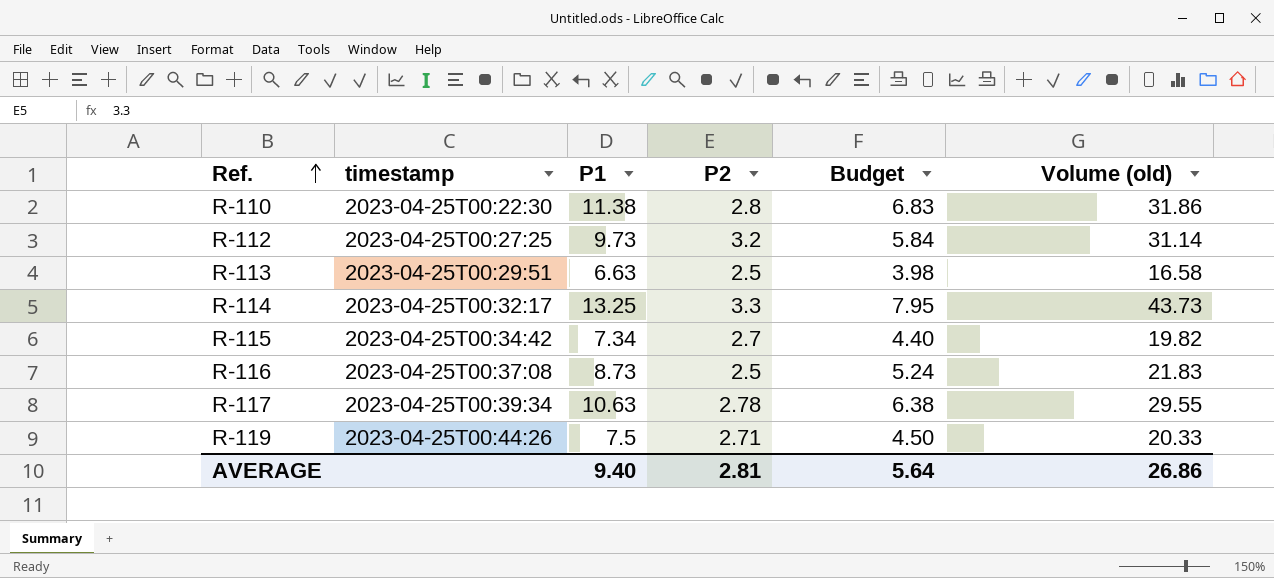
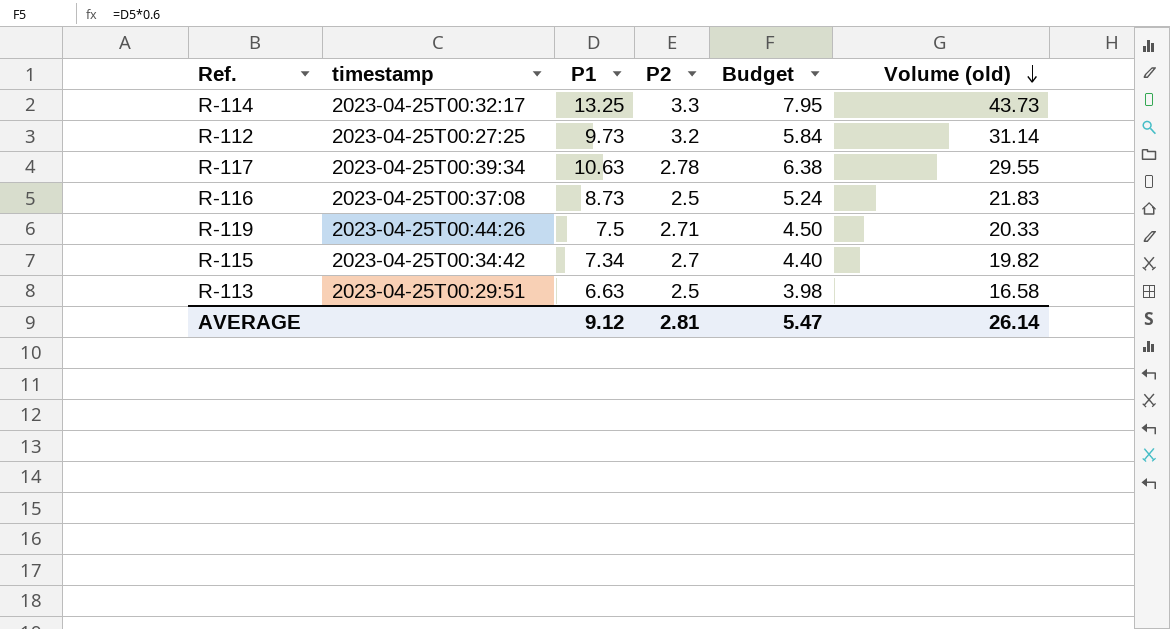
row order: Ref. ascending -> Volume (old) descending
row R-110: 2023-04-25T00:22:30 | 11.38 | 2.8 | 6.83 | 31.86 -> none
AVERAGE | P1: 9.40 -> 9.12
AVERAGE | Budget: 5.64 -> 5.47
AVERAGE | Volume (old): 26.86 -> 26.14

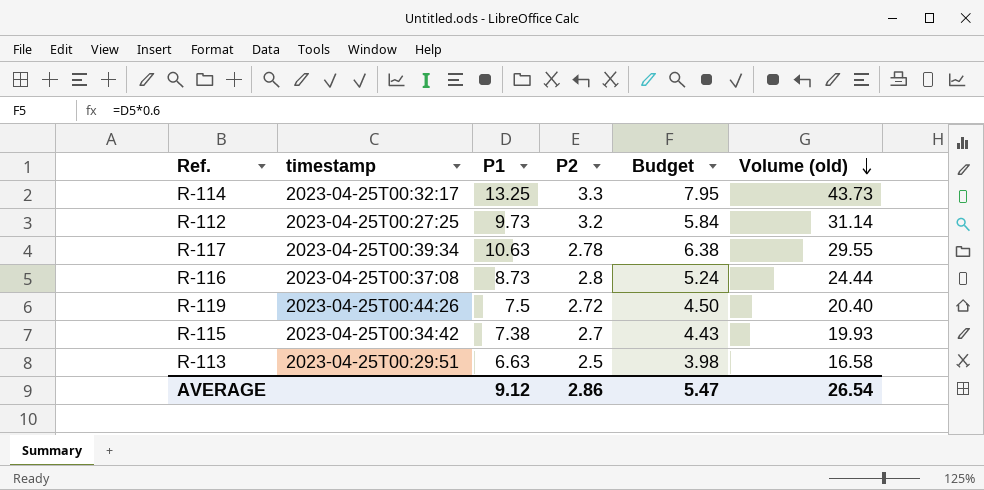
R-116 | P2: 2.5 -> 2.8
R-116 | Volume (old): 21.83 -> 24.44
R-119 | P2: 2.71 -> 2.72
R-119 | Volume (old): 20.33 -> 20.40
R-115 | P1: 7.34 -> 7.38
R-115 | Budget: 4.40 -> 4.43
R-115 | Volume (old): 19.82 -> 19.93
AVERAGE | P2: 2.81 -> 2.86
AVERAGE | Volume (old): 26.14 -> 26.54

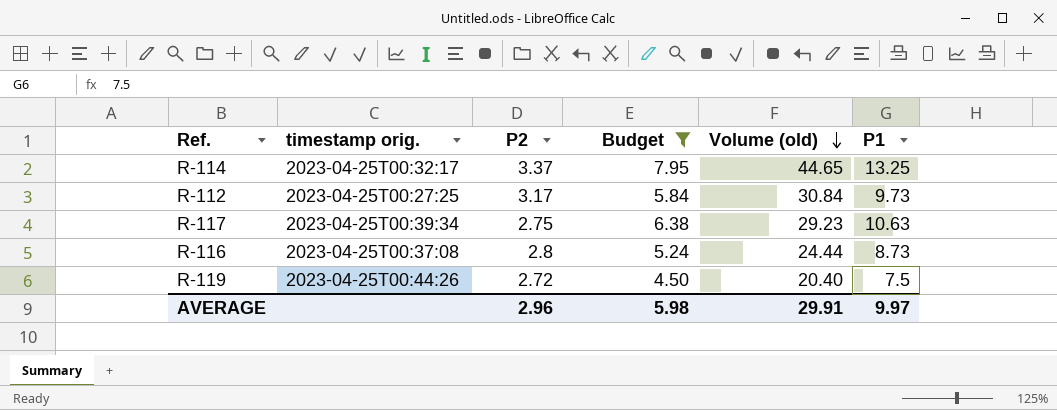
filter: none -> Budget >= 4.50
column name: timestamp -> timestamp orig.
column P1 | position: 3 -> 6
R-114 | P2: 3.3 -> 3.37
R-114 | Volume (old): 43.73 -> 44.65
R-112 | P2: 3.2 -> 3.17
R-112 | Volume (old): 31.14 -> 30.84
R-117 | P2: 2.78 -> 2.75
R-117 | Volume (old): 29.55 -> 29.23
AVERAGE | P2: 2.86 -> 2.96
AVERAGE | Budget: 5.47 -> 5.98
AVERAGE | Volume (old): 26.54 -> 29.91
AVERAGE | P1: 9.12 -> 9.97

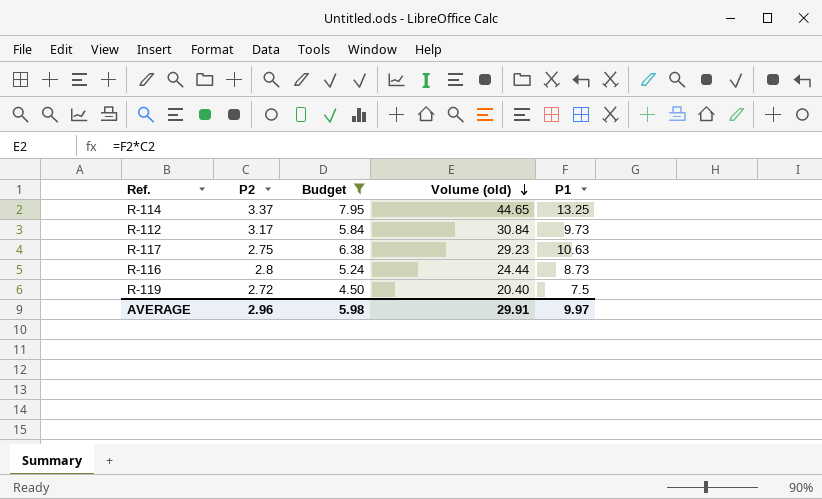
column timestamp orig. | position: 2 -> none

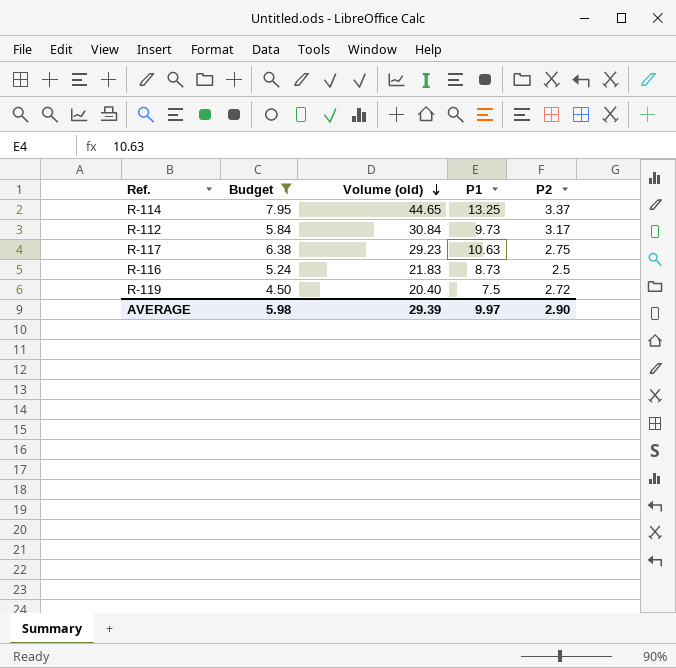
column P2 | position: 2 -> 5
R-116 | Volume (old): 24.44 -> 21.83
R-116 | P2: 2.8 -> 2.5
AVERAGE | Volume (old): 29.91 -> 29.39
AVERAGE | P2: 2.96 -> 2.90

